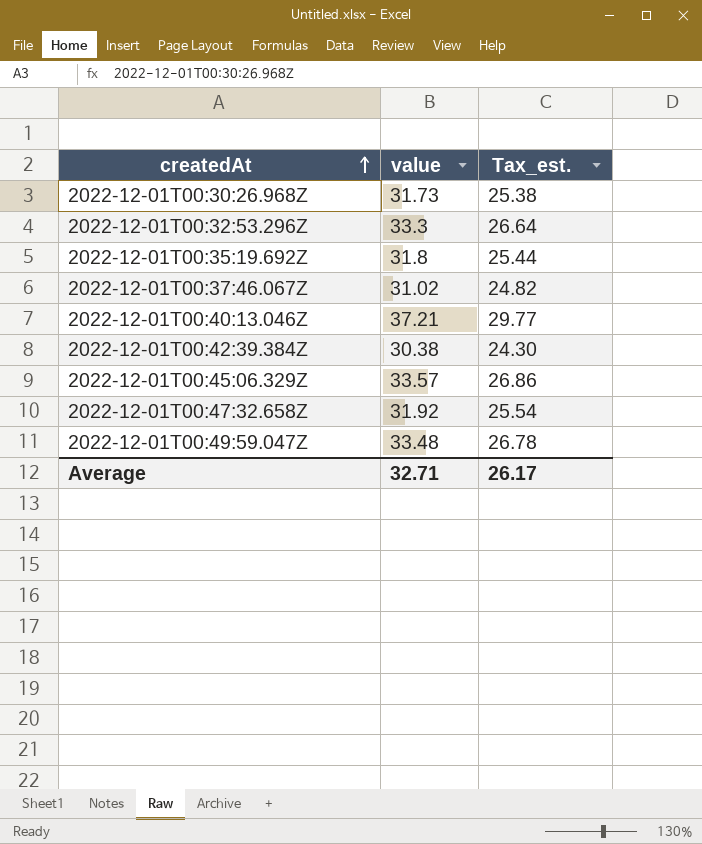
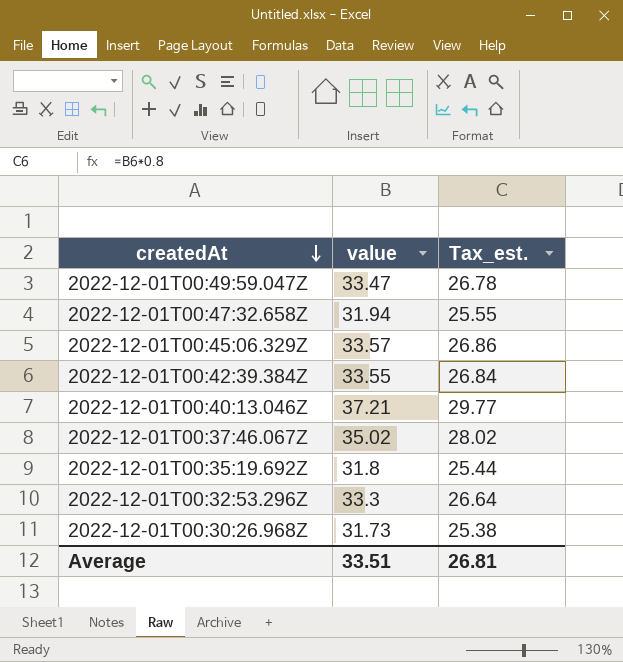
row order: createdAt ascending -> createdAt descending
2022-12-01T00:49:59.047Z | value: 33.48 -> 33.47
2022-12-01T00:47:32.658Z | value: 31.92 -> 31.94
2022-12-01T00:47:32.658Z | Tax_est.: 25.54 -> 25.55
2022-12-01T00:42:39.384Z | value: 30.38 -> 33.55
2022-12-01T00:42:39.384Z | Tax_est.: 24.30 -> 26.84
2022-12-01T00:37:46.067Z | value: 31.02 -> 35.02
2022-12-01T00:37:46.067Z | Tax_est.: 24.82 -> 28.02
Average | value: 32.71 -> 33.51
Average | Tax_est.: 26.17 -> 26.81

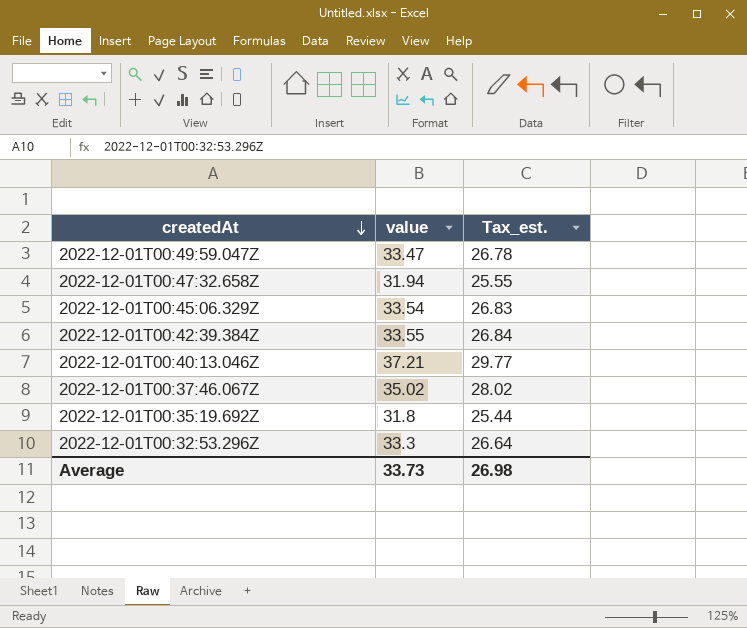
row 2022-12-01T00:30:26.968Z: 31.73 | 25.38 -> none
2022-12-01T00:45:06.329Z | value: 33.57 -> 33.54
2022-12-01T00:45:06.329Z | Tax_est.: 26.86 -> 26.83
Average | value: 33.51 -> 33.73
Average | Tax_est.: 26.81 -> 26.98

